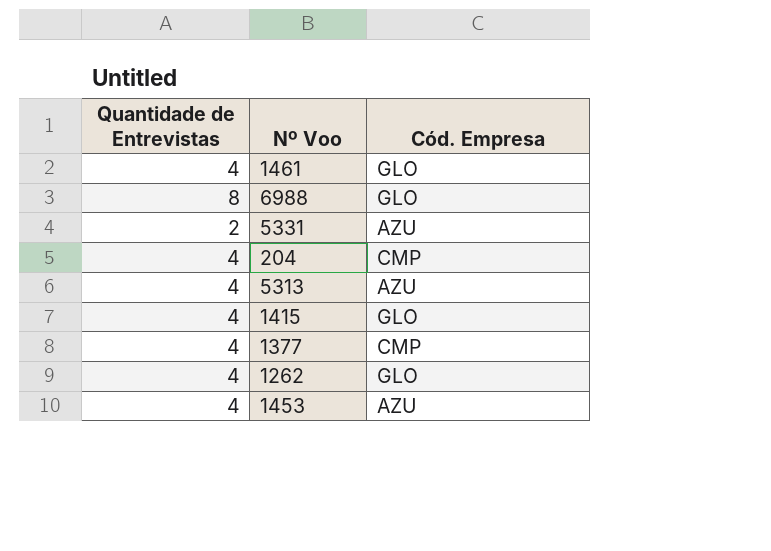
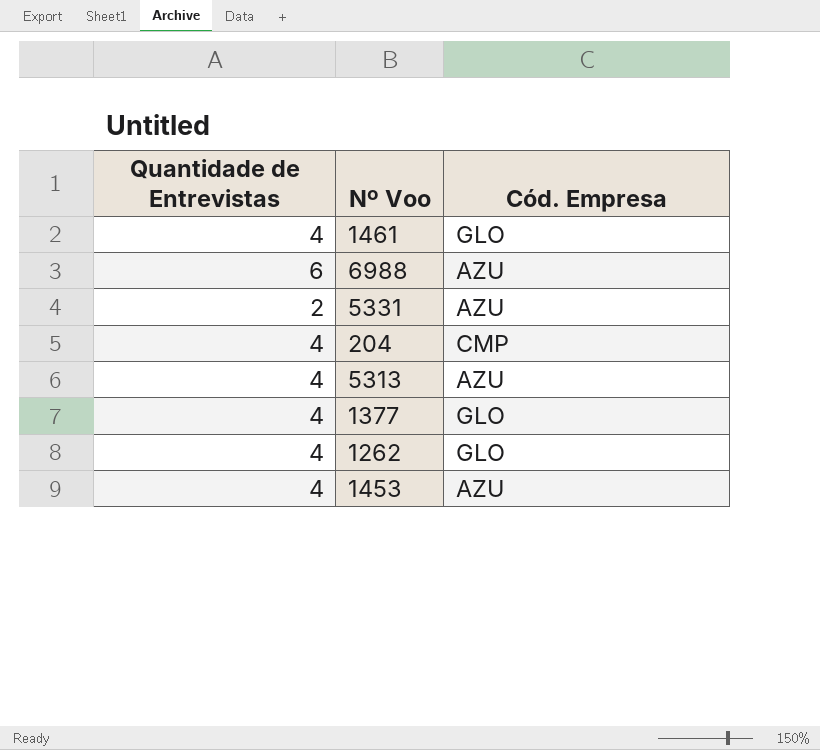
row 1415: 4 | GLO -> none
6988 | Quantidade de Entrevistas: 8 -> 6
6988 | Cód. Empresa: GLO -> AZU
1377 | Cód. Empresa: CMP -> GLO

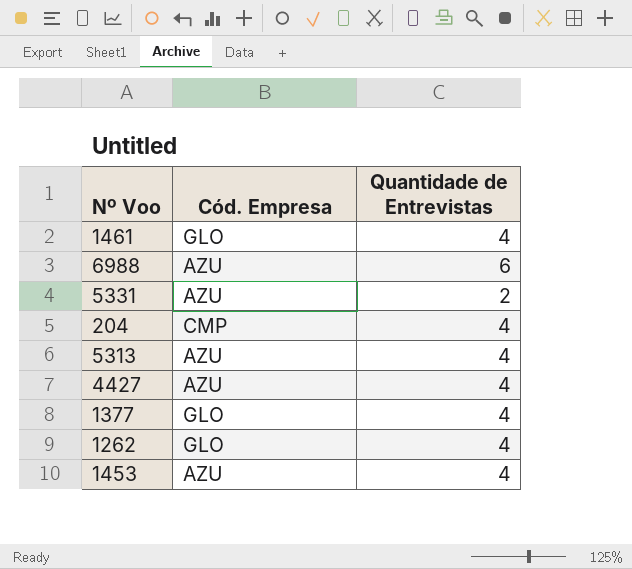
column Quantidade de Entrevistas | position: 1 -> 3
row 4427: none -> AZU | 4

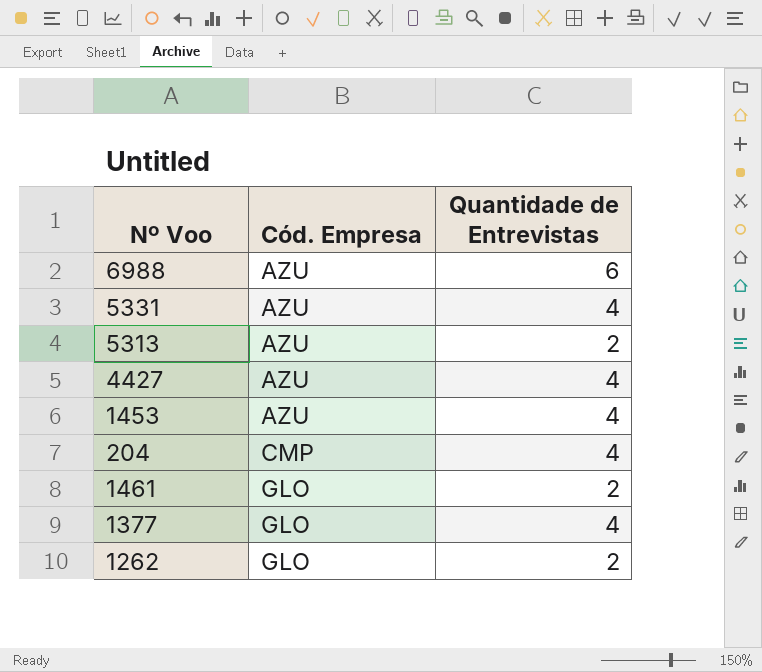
row order: none -> Cód. Empresa ascending
5331 | Quantidade de Entrevistas: 2 -> 4
5313 | Quantidade de Entrevistas: 4 -> 2
1461 | Quantidade de Entrevistas: 4 -> 2
1262 | Quantidade de Entrevistas: 4 -> 2

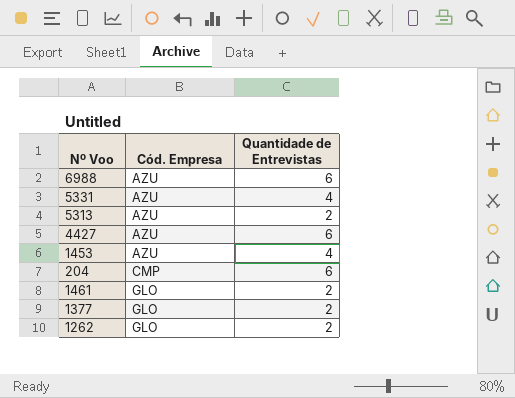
4427 | Quantidade de Entrevistas: 4 -> 6
204 | Quantidade de Entrevistas: 4 -> 6
1377 | Quantidade de Entrevistas: 4 -> 2

